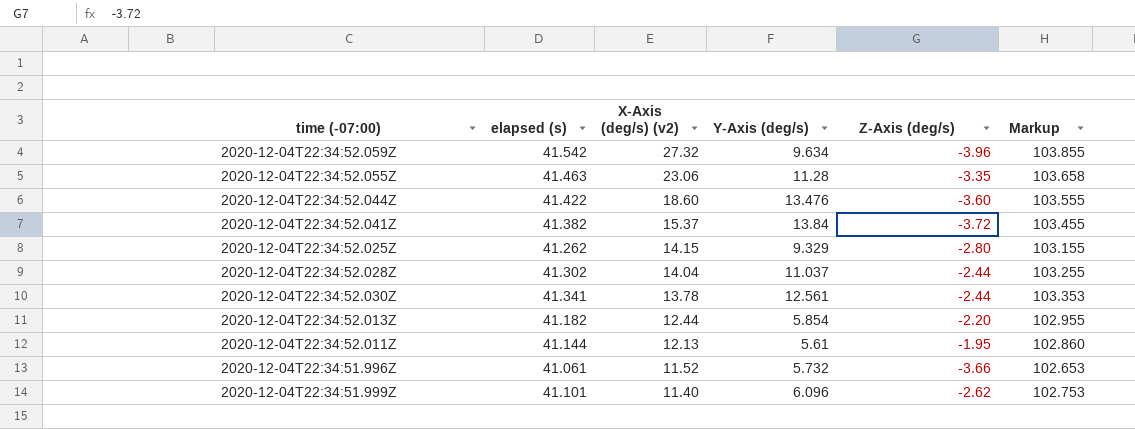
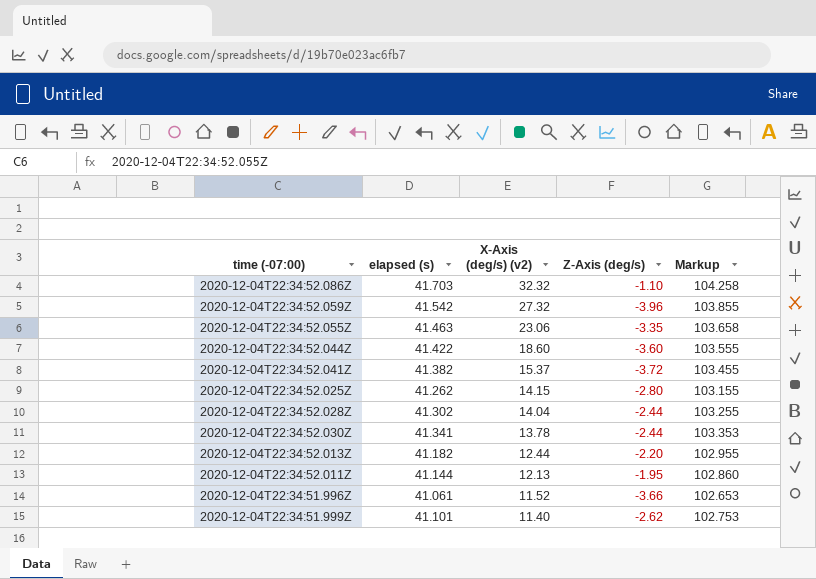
column Y-Axis (deg/s) | position: 4 -> none
row 2020-12-04T22:34:52.086Z: none -> 41.703 | 32.32 | -1.10 | 104.258

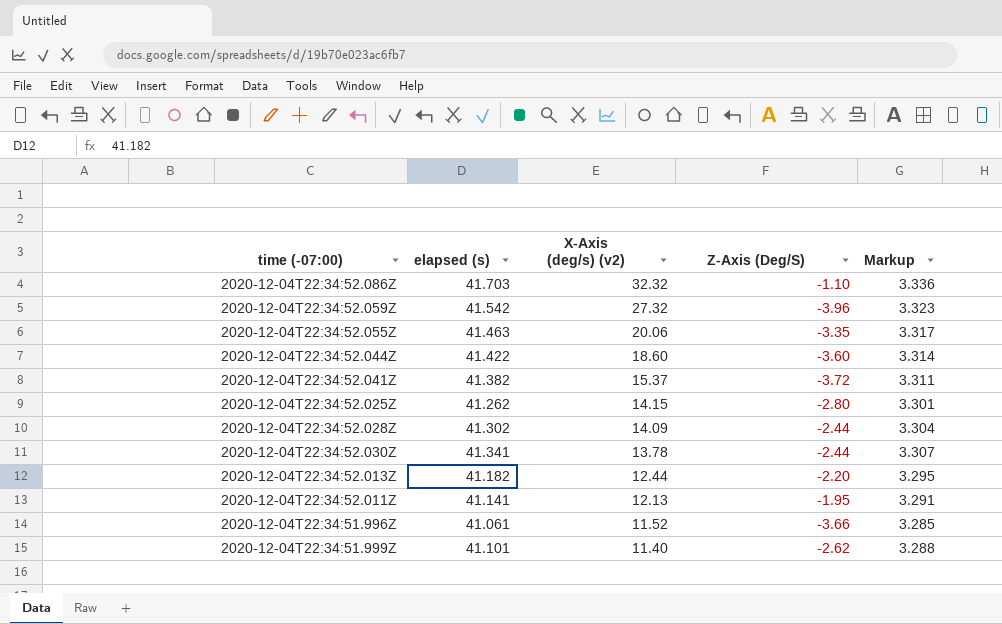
column name: Z-Axis (deg/s) -> Z-Axis (Deg/S)
column Markup | formula: [elapsed (s)] * 2.5 -> [elapsed (s)] * 0.08
2020-12-04T22:34:52.055Z | X-Axis (deg/s) (v2): 23.06 -> 20.06
2020-12-04T22:34:52.028Z | X-Axis (deg/s) (v2): 14.04 -> 14.09
2020-12-04T22:34:52.011Z | elapsed (s): 41.144 -> 41.141

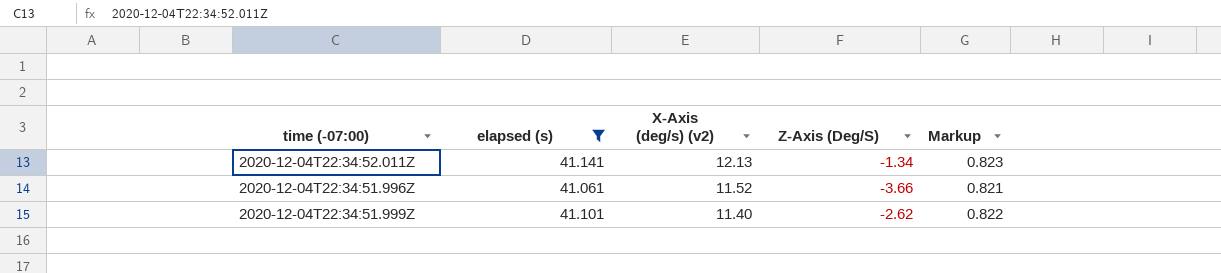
filter: none -> elapsed (s) <= 41.141
column Markup | formula: [elapsed (s)] * 0.08 -> [elapsed (s)] * 0.02
2020-12-04T22:34:52.011Z | Z-Axis (Deg/S): -1.95 -> -1.34

